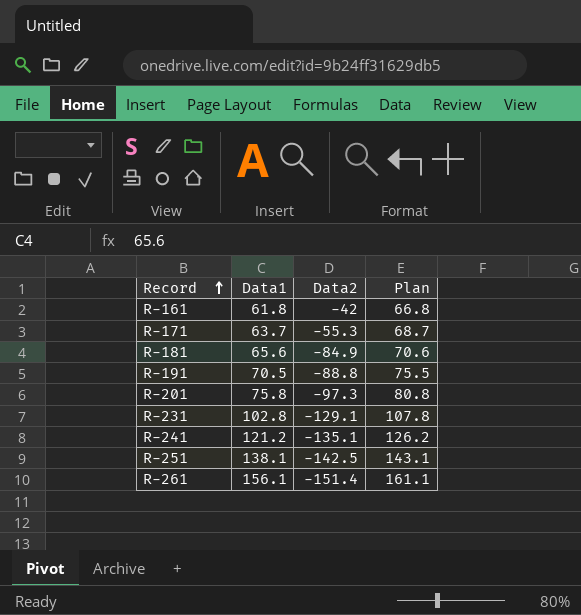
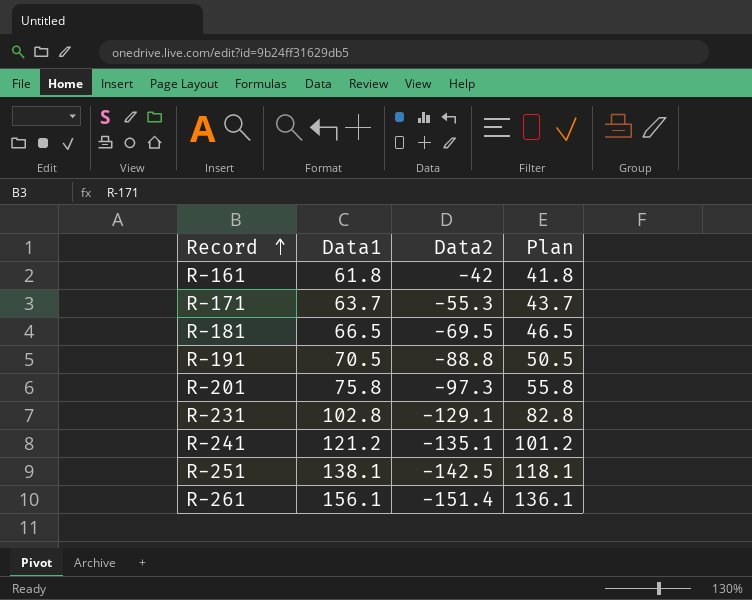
column Plan | formula: [Data1] + 5 -> [Data1] - 20
R-181 | Data1: 65.6 -> 66.5
R-181 | Data2: -84.9 -> -69.5

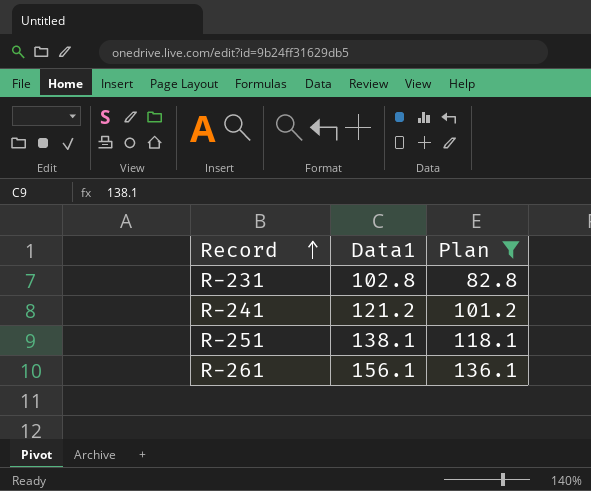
filter: none -> Plan >= 82.8
column Data2 | position: 3 -> none

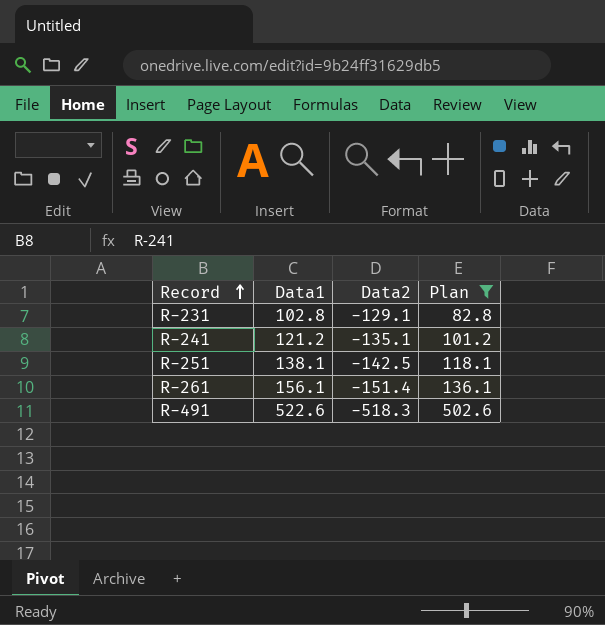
column Data2 | position: none -> 3
row R-491: none -> 522.6 | -518.3 | 502.6

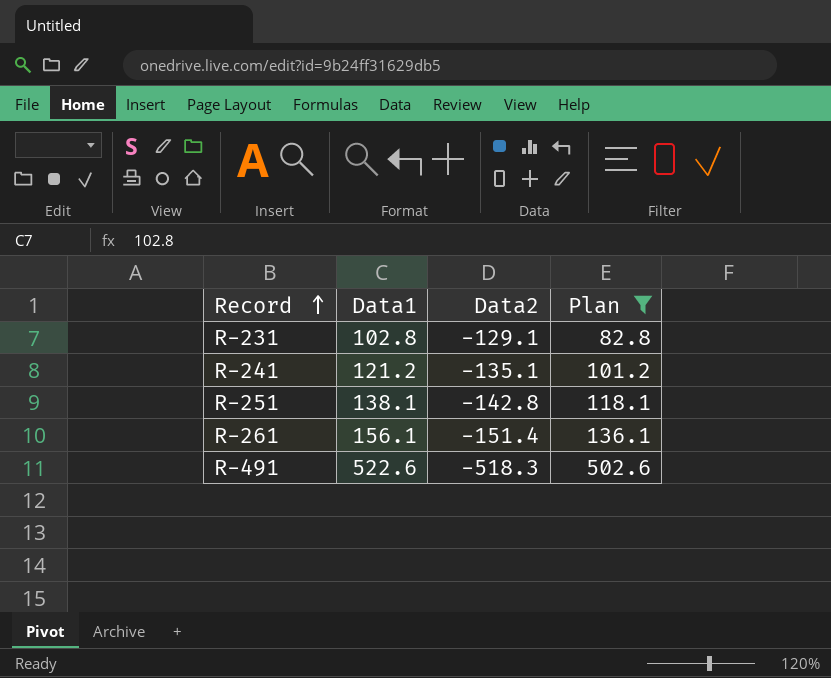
R-251 | Data2: -142.5 -> -142.8

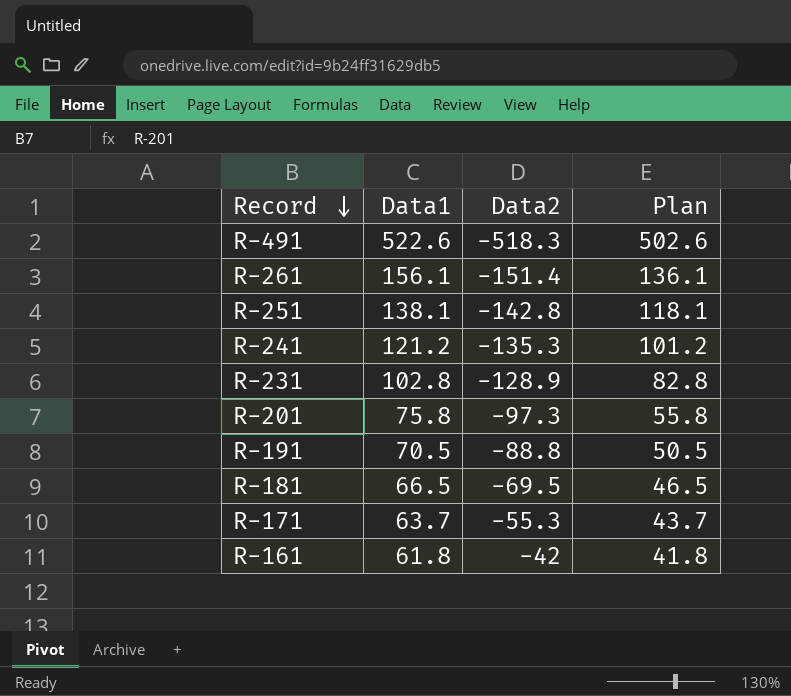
filter: Plan >= 82.8 -> none
row order: Record ascending -> Record descending
R-241 | Data2: -135.1 -> -135.3
R-231 | Data2: -129.1 -> -128.9

